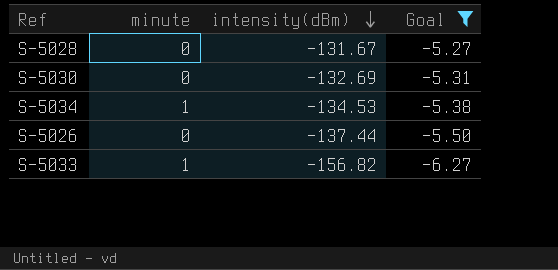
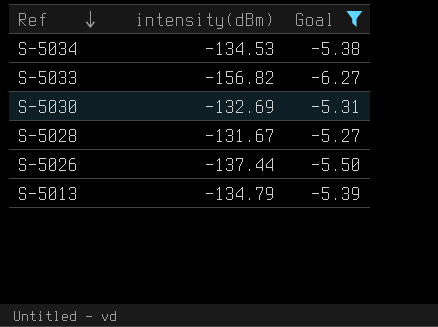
row order: intensity(dBm) descending -> Ref descending
column minute | position: 2 -> none
row S-5013: none -> -134.79 | -5.39

